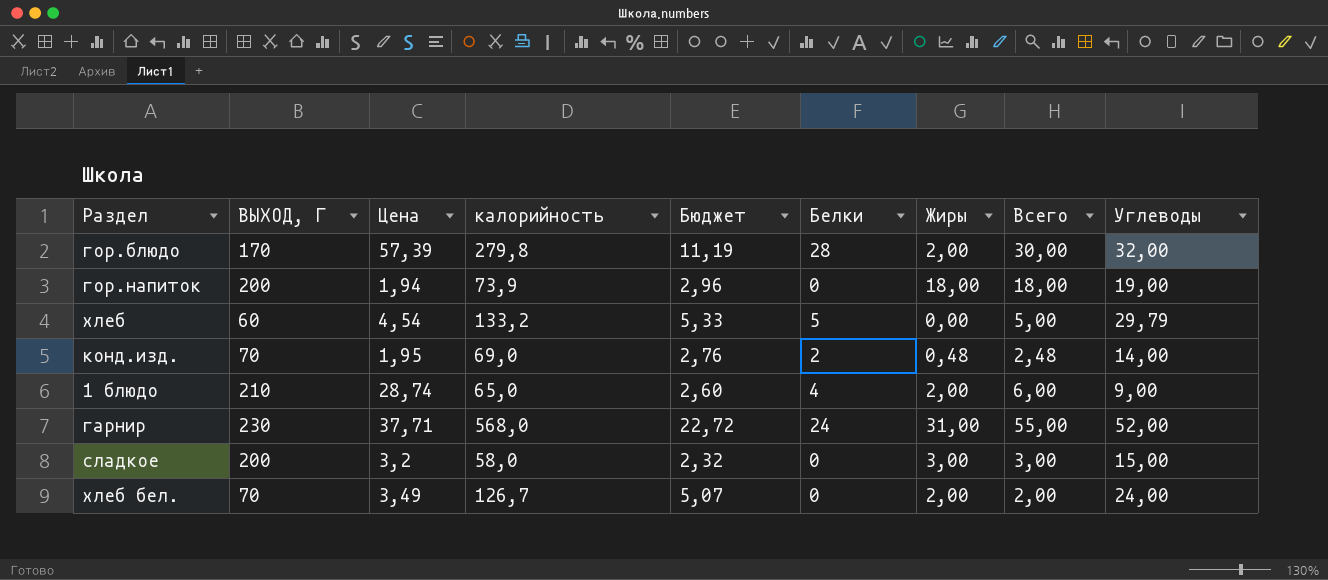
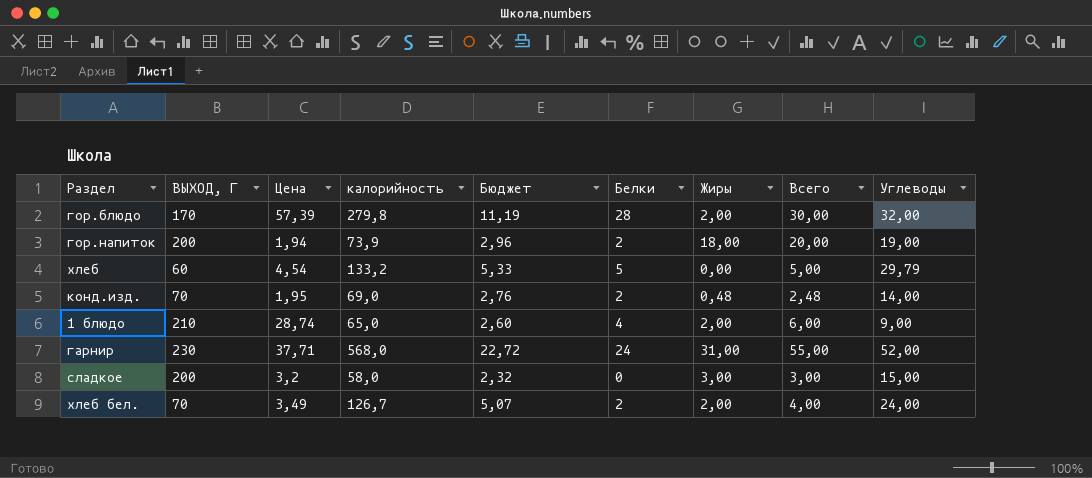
гор.напиток | Белки: 0 -> 2
гор.напиток | Всего: 18,00 -> 20,00
хлеб бел. | Белки: 0 -> 2
хлеб бел. | Всего: 2,00 -> 4,00

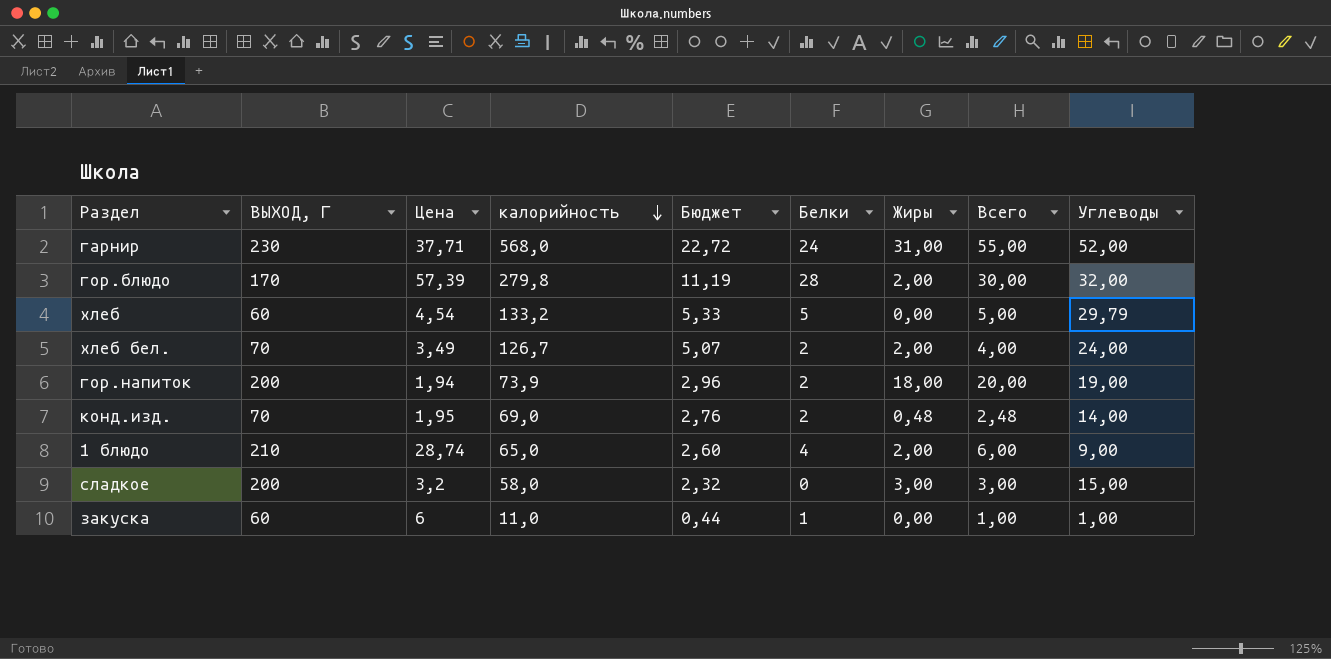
row order: none -> калорийность descending
row закуска: none -> 60 | 6 | 11,0 | 0,44 | 1 | 0,00 | 1,00 | 1,00

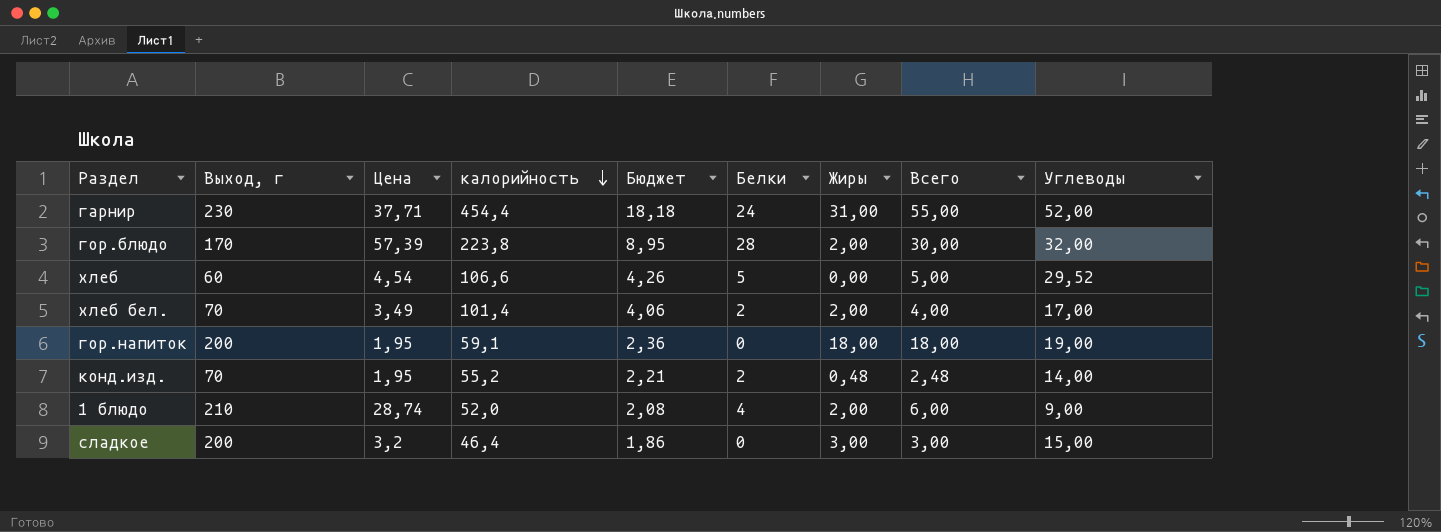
column name: ВЫХОД, Г -> Выход, г
row закуска: 60 | 6 | 11,0 | 0,44 | 1 | 0,00 | 1,00 | 1,00 -> none
гарнир | калорийность: 568,0 -> 454,4
гарнир | Бюджет: 22,72 -> 18,18
гор.блюдо | калорийность: 279,8 -> 223,8
гор.блюдо | Бюджет: 11,19 -> 8,95
хлеб | калорийность: 133,2 -> 106,6
хлеб | Бюджет: 5,33 -> 4,26
хлеб | Углеводы: 29,79 -> 29,52
хлеб бел. | калорийность: 126,7 -> 101,4
хлеб бел. | Бюджет: 5,07 -> 4,06
хлеб бел. | Углеводы: 24,00 -> 17,00
гор.напиток | Цена: 1,94 -> 1,95
гор.напиток | калорийность: 73,9 -> 59,1
гор.напиток | Бюджет: 2,96 -> 2,36
гор.напиток | Белки: 2 -> 0
гор.напиток | Всего: 20,00 -> 18,00
конд.изд. | калорийность: 69,0 -> 55,2
конд.изд. | Бюджет: 2,76 -> 2,21
1 блюдо | калорийность: 65,0 -> 52,0
1 блюдо | Бюджет: 2,60 -> 2,08
сладкое | калорийность: 58,0 -> 46,4
сладкое | Бюджет: 2,32 -> 1,86

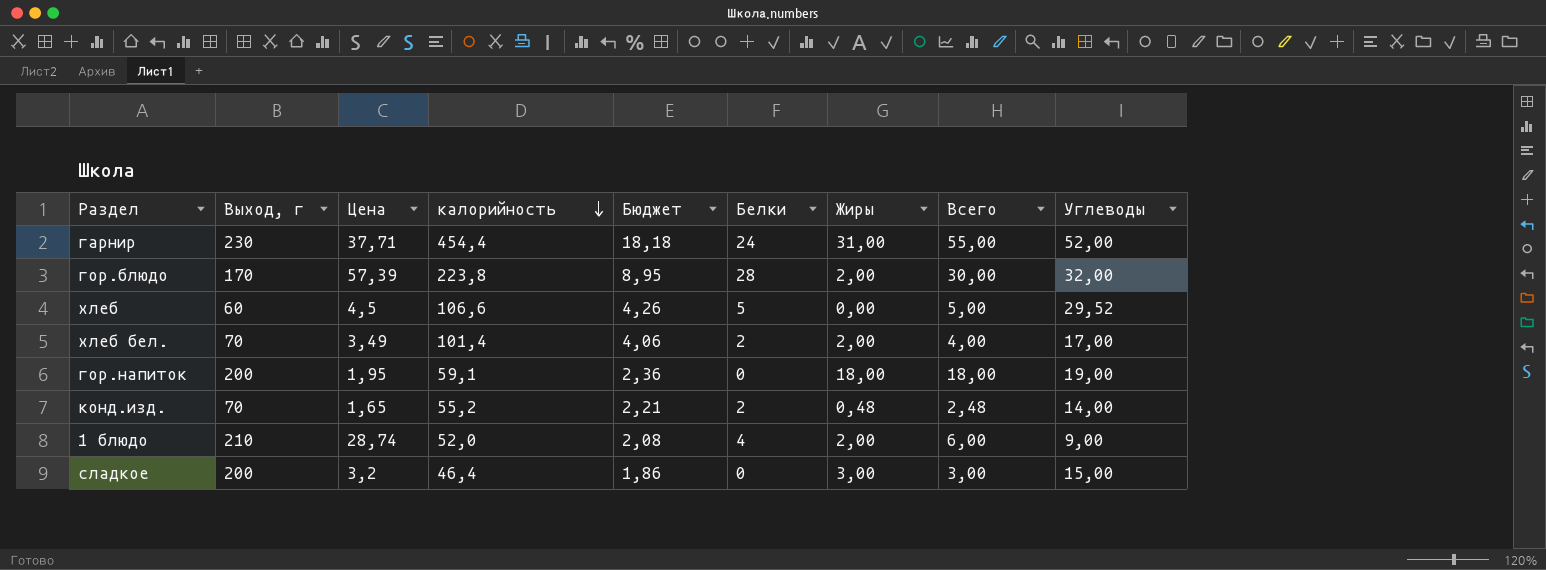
хлеб | Цена: 4,54 -> 4,5
конд.изд. | Цена: 1,95 -> 1,65

